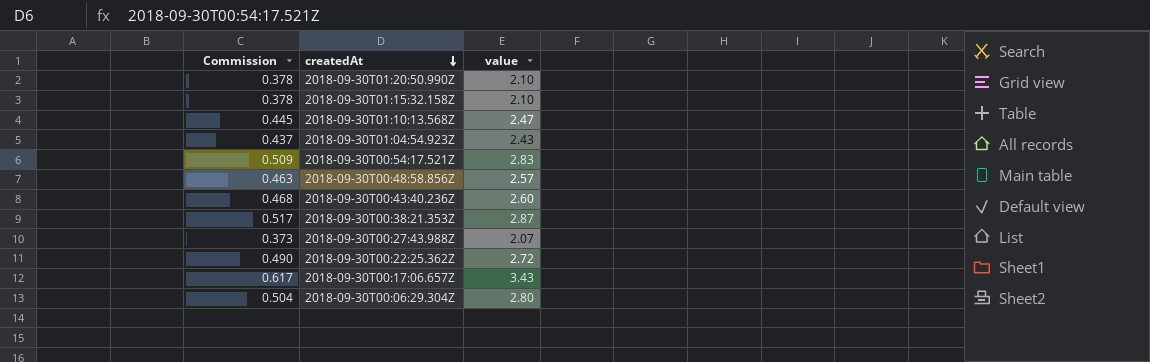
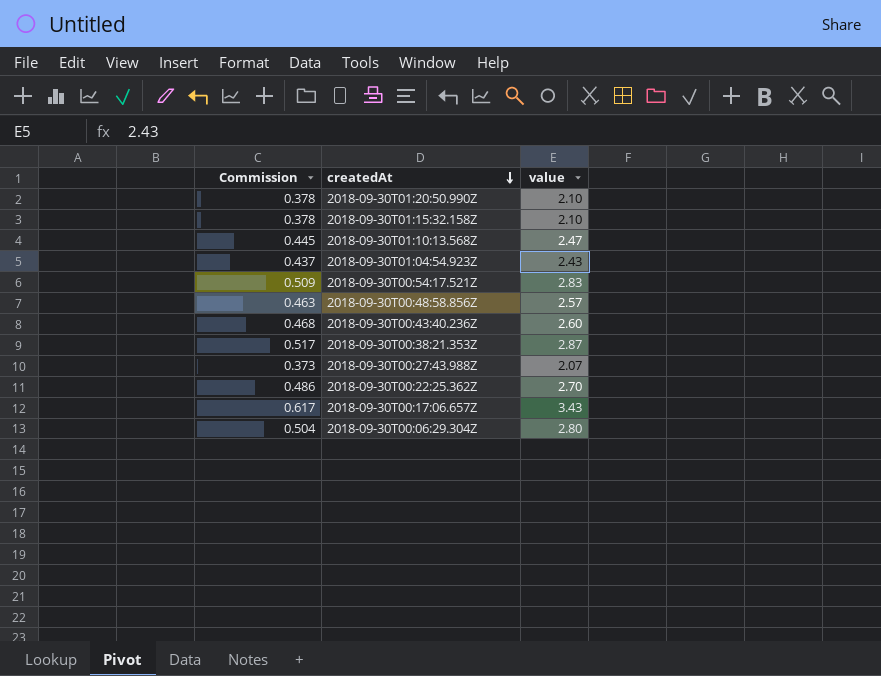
2018-09-30T00:22:25.362Z | Commission: 0.490 -> 0.486
2018-09-30T00:22:25.362Z | value: 2.72 -> 2.70

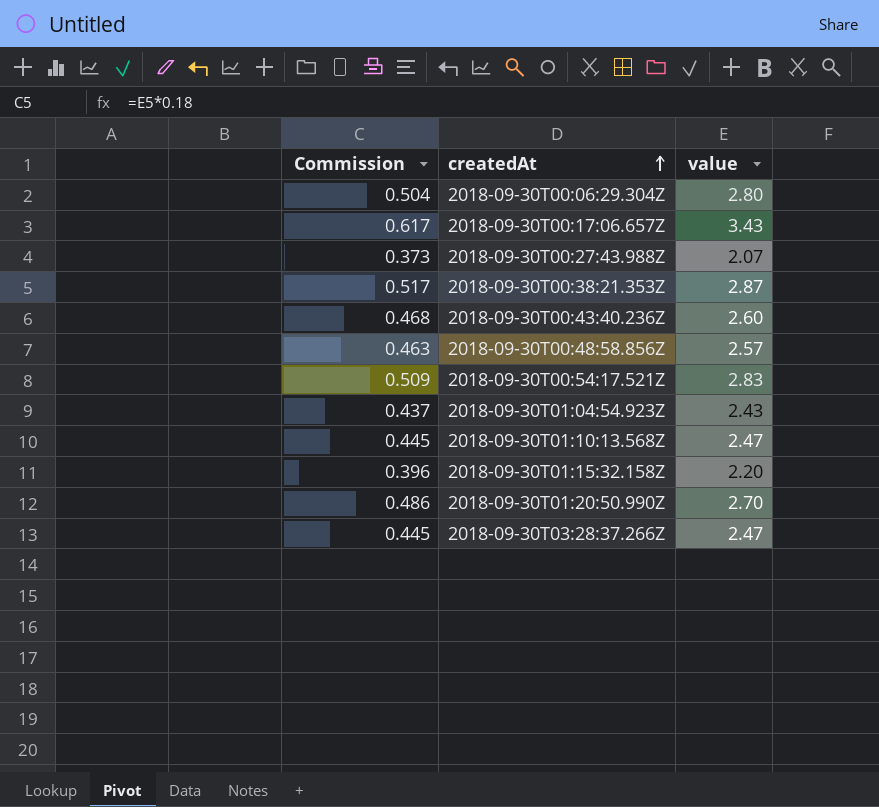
row order: createdAt descending -> createdAt ascending
row 2018-09-30T00:22:25.362Z: 0.486 | 2.70 -> none
2018-09-30T01:15:32.158Z | Commission: 0.378 -> 0.396
2018-09-30T01:15:32.158Z | value: 2.10 -> 2.20
2018-09-30T01:20:50.990Z | Commission: 0.378 -> 0.486
2018-09-30T01:20:50.990Z | value: 2.10 -> 2.70
row 2018-09-30T03:28:37.266Z: none -> 0.445 | 2.47

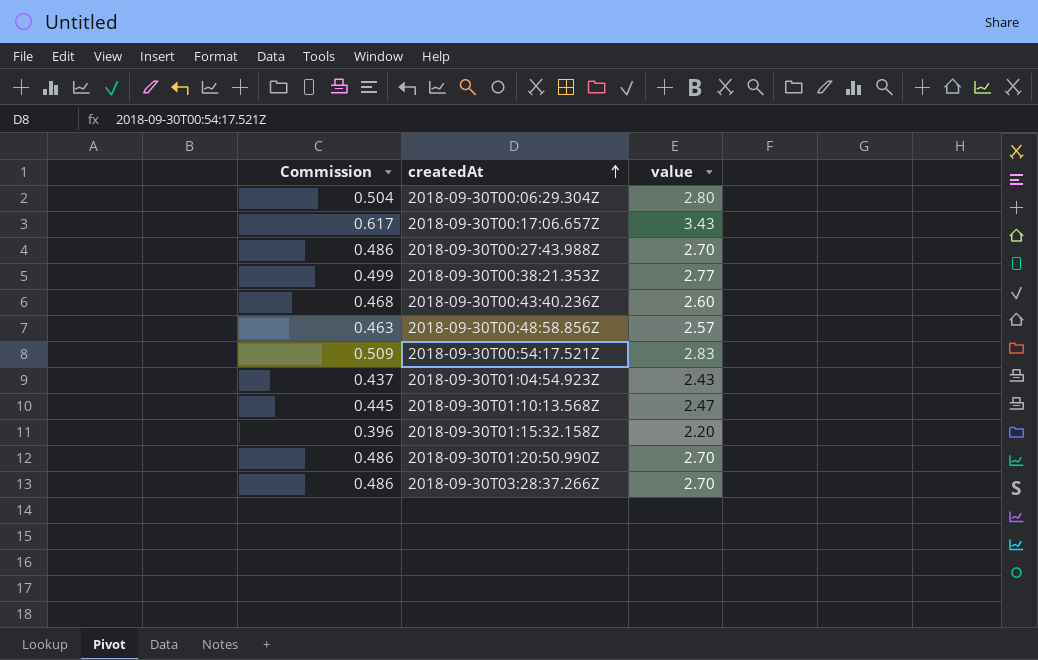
2018-09-30T00:27:43.988Z | Commission: 0.373 -> 0.486
2018-09-30T00:27:43.988Z | value: 2.07 -> 2.70
2018-09-30T00:38:21.353Z | Commission: 0.517 -> 0.499
2018-09-30T00:38:21.353Z | value: 2.87 -> 2.77
2018-09-30T03:28:37.266Z | Commission: 0.445 -> 0.486
2018-09-30T03:28:37.266Z | value: 2.47 -> 2.70

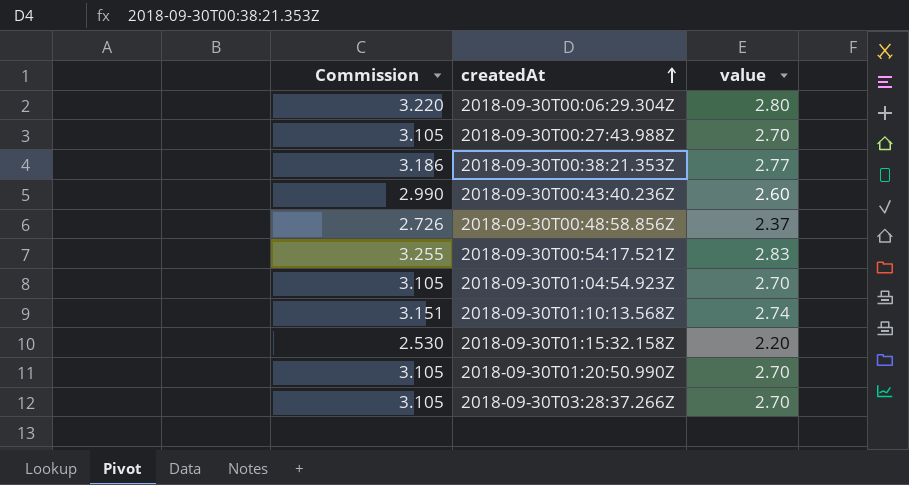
column Commission | formula: [value] * 0.18 -> [value] * 1.15
row 2018-09-30T00:17:06.657Z: 0.617 | 3.43 -> none
2018-09-30T00:48:58.856Z | value: 2.57 -> 2.37
2018-09-30T01:04:54.923Z | value: 2.43 -> 2.70
2018-09-30T01:10:13.568Z | value: 2.47 -> 2.74

